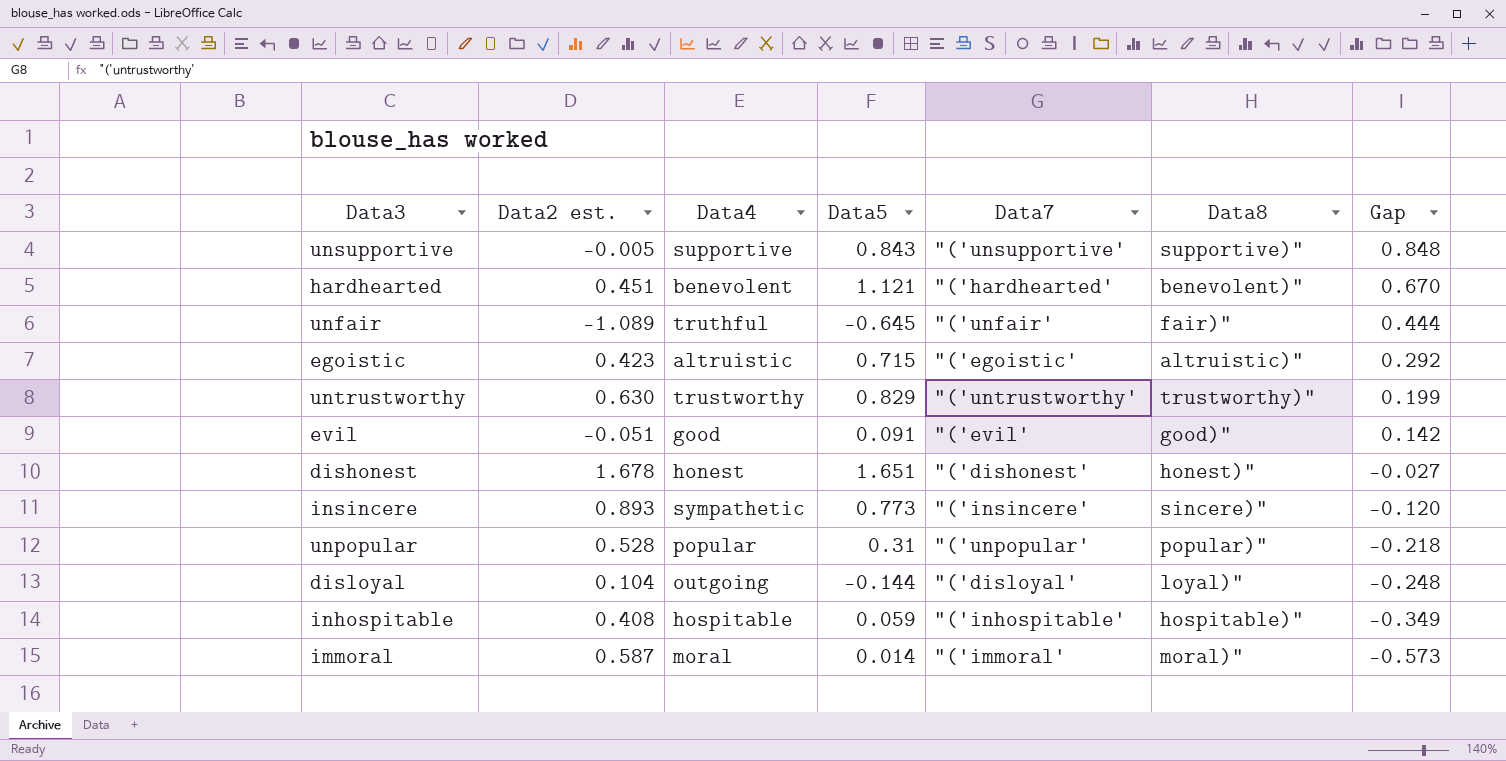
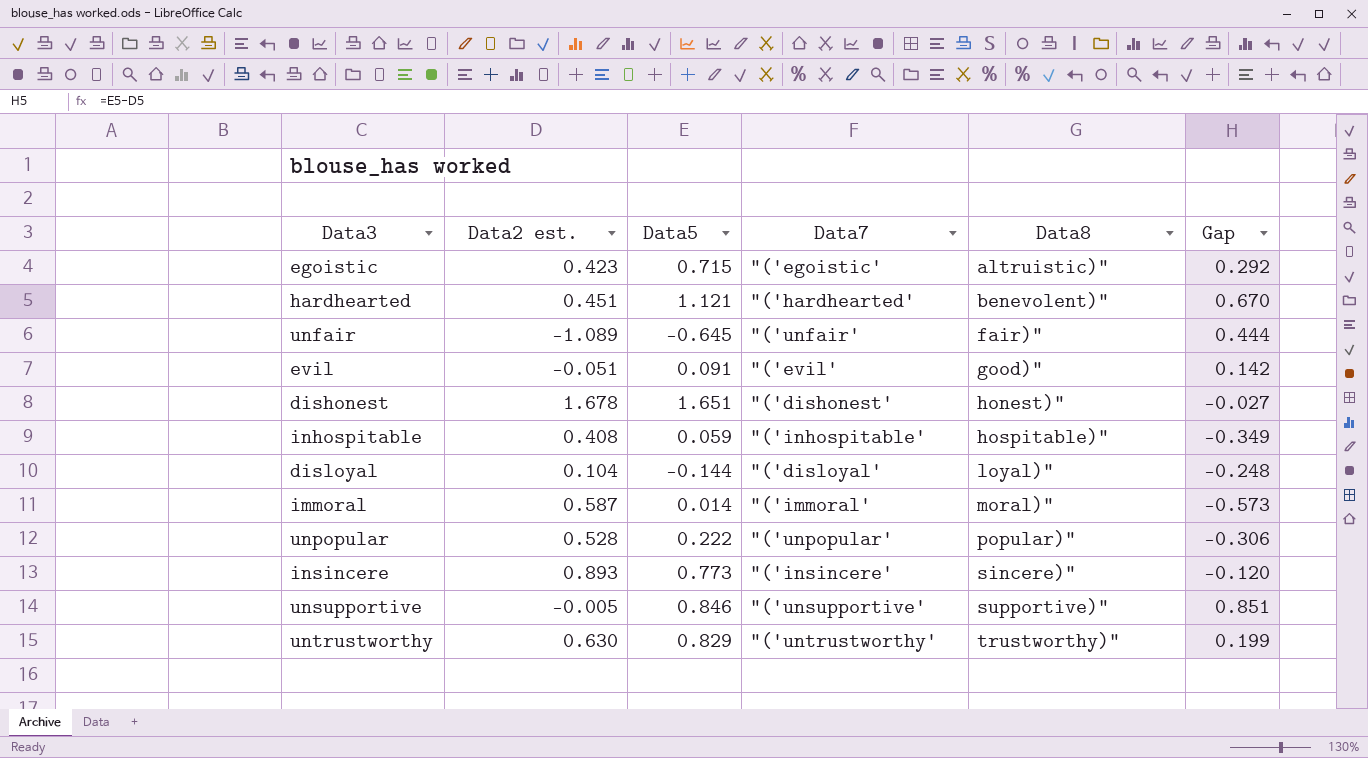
row order: Gap descending -> Data8 ascending
column Data4 | position: 3 -> none
unpopular | Data5: 0.31 -> 0.222
unpopular | Gap: -0.218 -> -0.306
unsupportive | Data5: 0.843 -> 0.846
unsupportive | Gap: 0.848 -> 0.851

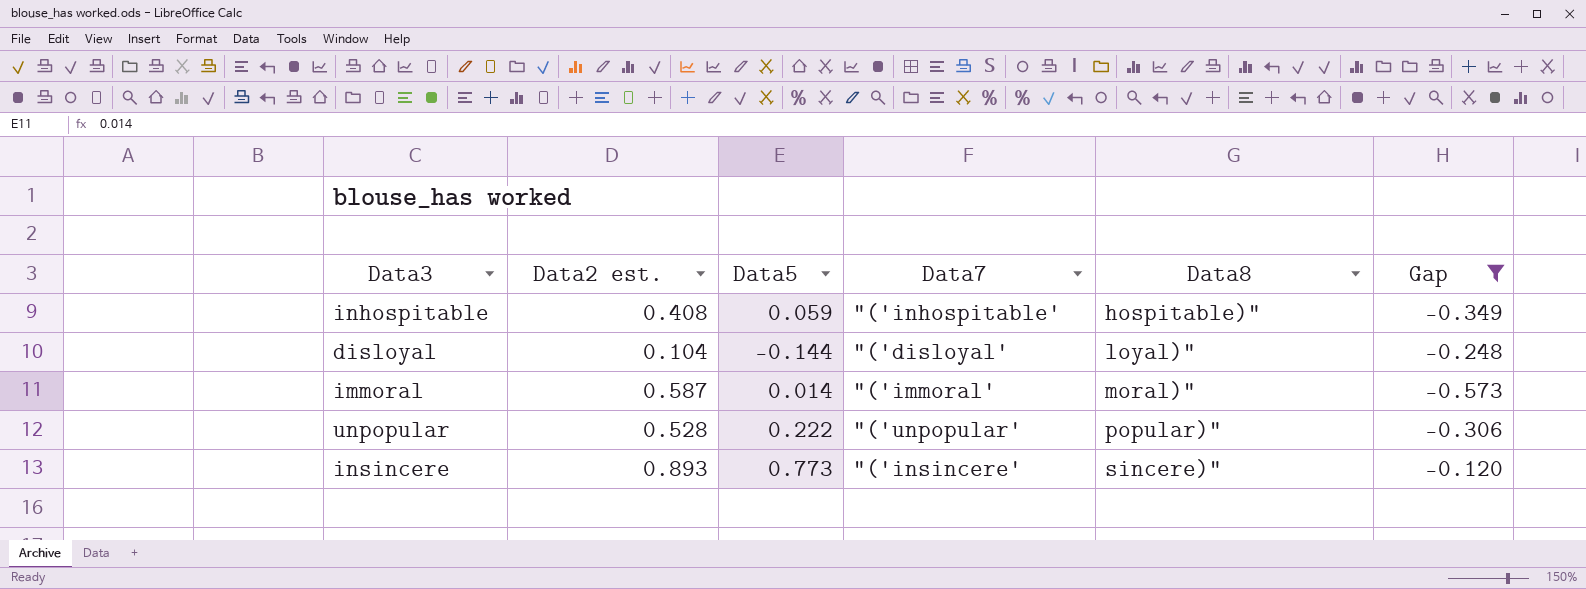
filter: none -> Gap <= -0.120

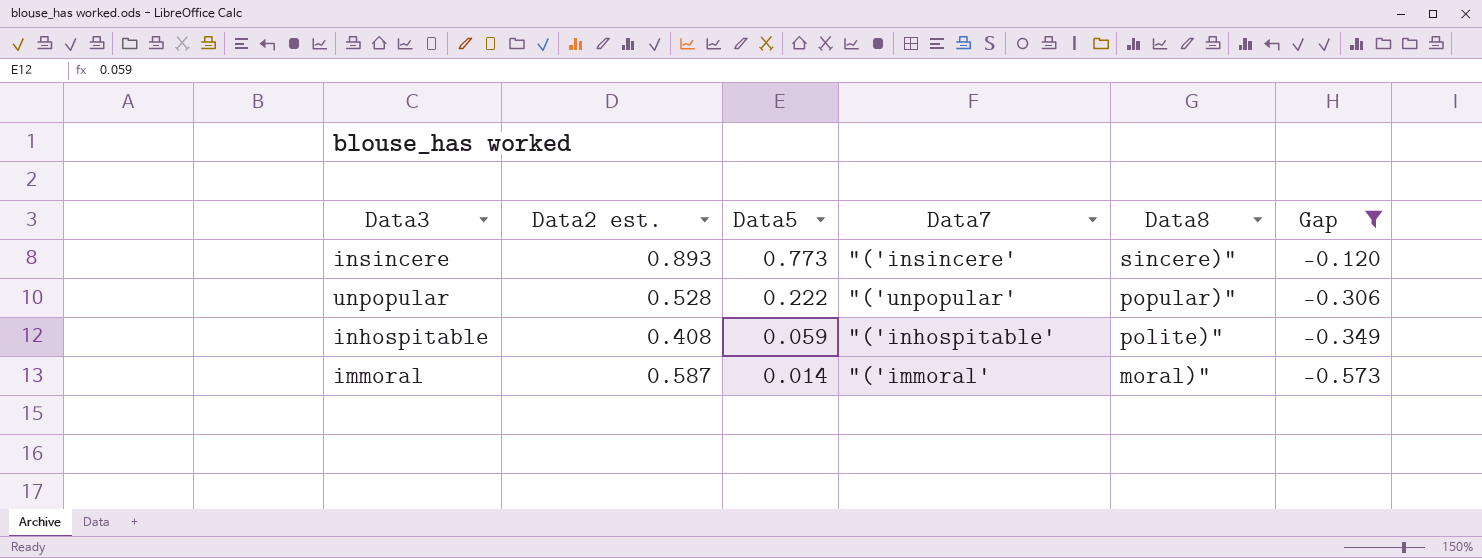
row order: Data8 ascending -> Data5 descending
row disloyal: 0.104 | -0.144 | "('disloyal' | loyal)" | -0.248 -> none
inhospitable | Data8: hospitable)" -> polite)"

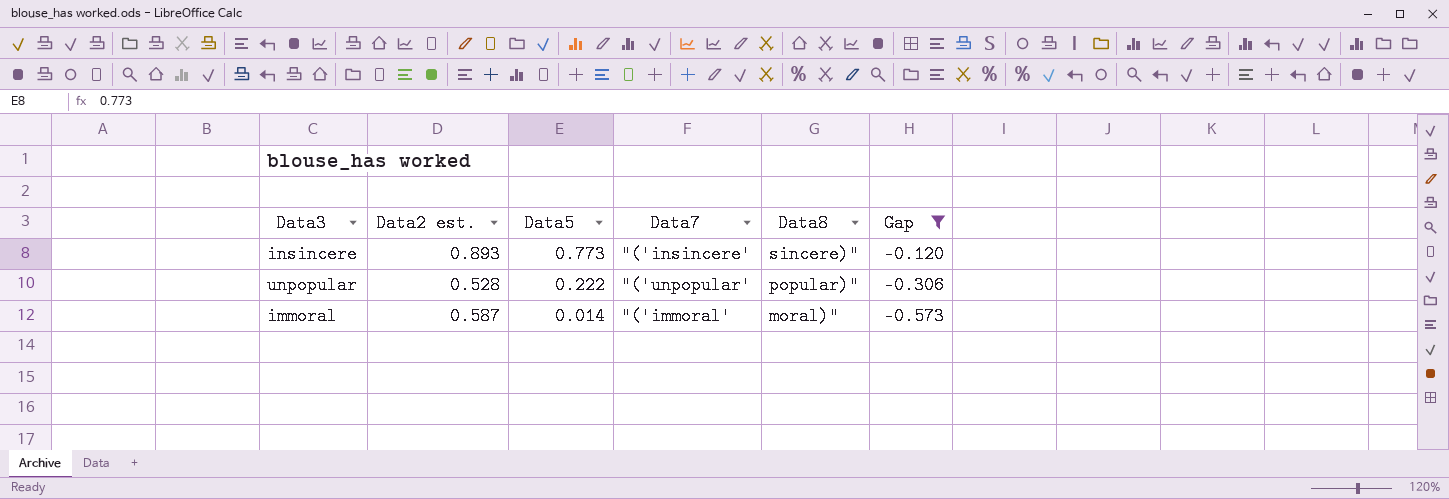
row inhospitable: 0.408 | 0.059 | "('inhospitable' | polite)" | -0.349 -> none

